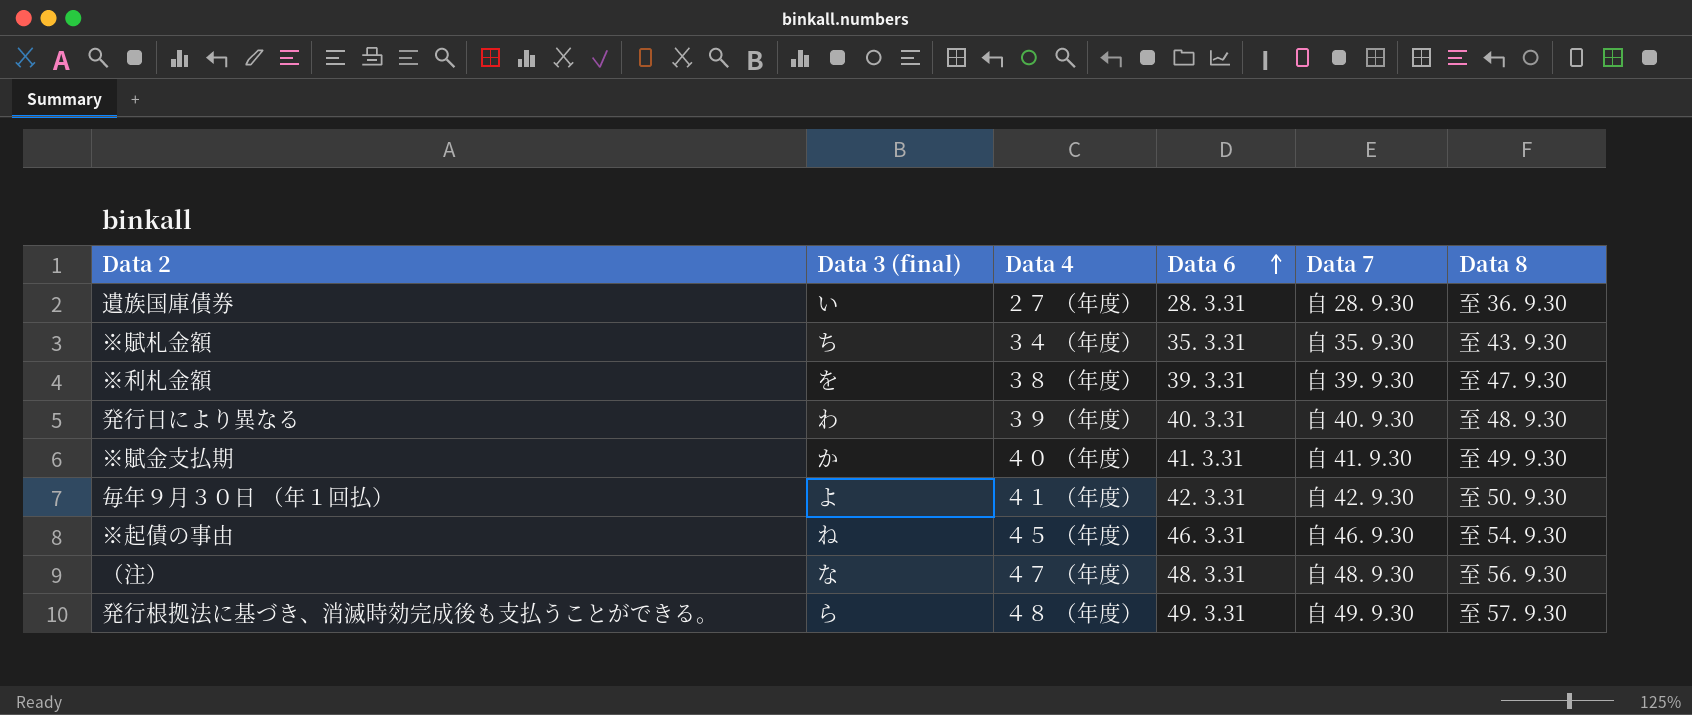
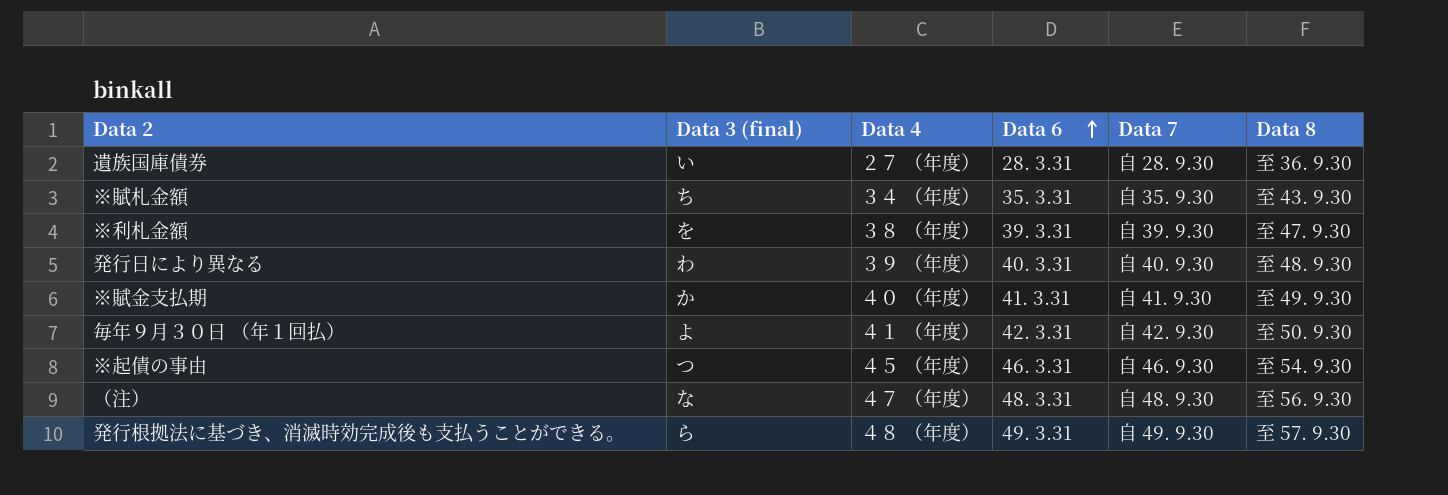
※起債の事由 | Data 3 (final): ね -> つ

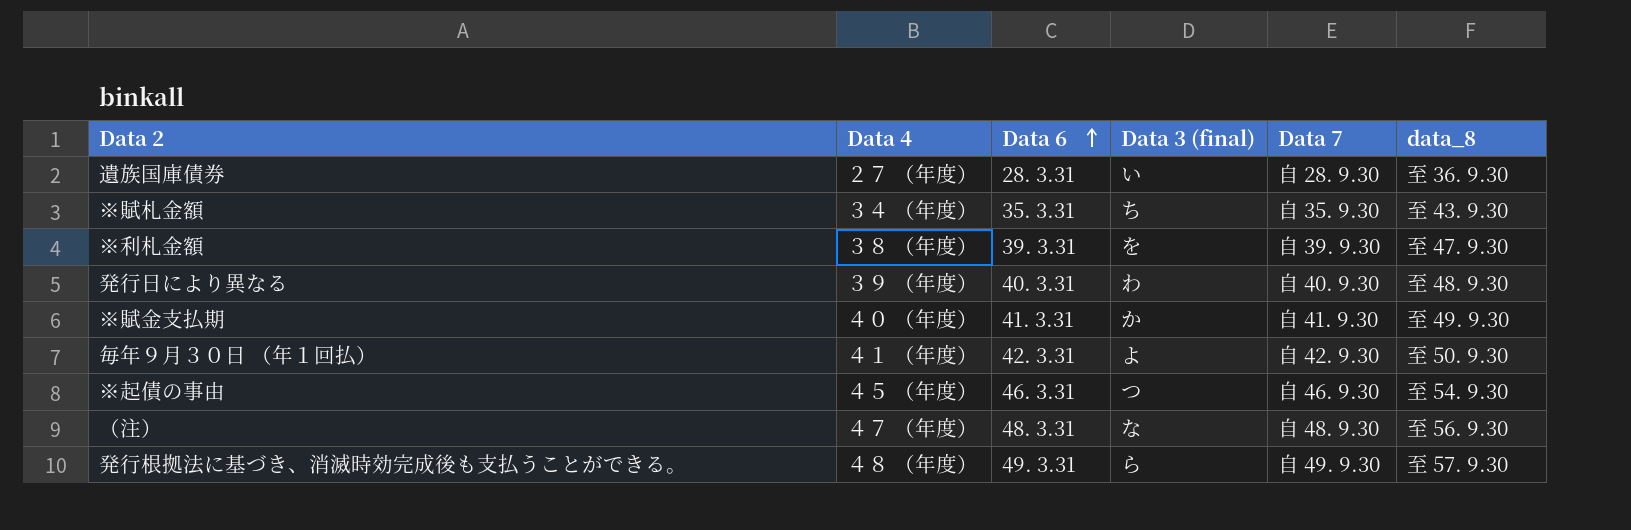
column Data 3 (final) | position: 2 -> 4
column name: Data 8 -> data_8

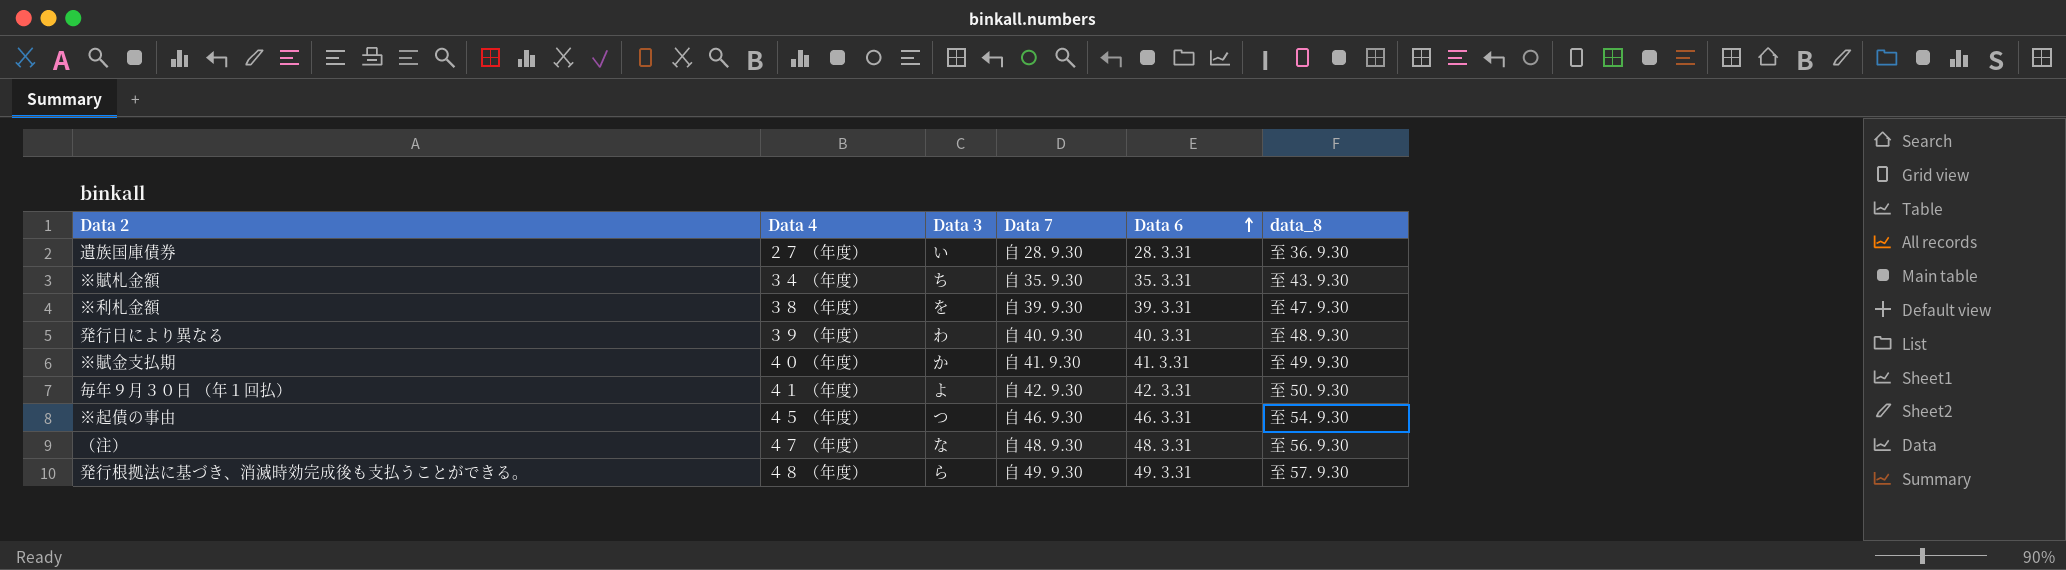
column name: Data 3 (final) -> Data 3
column Data 6 | position: 3 -> 5

